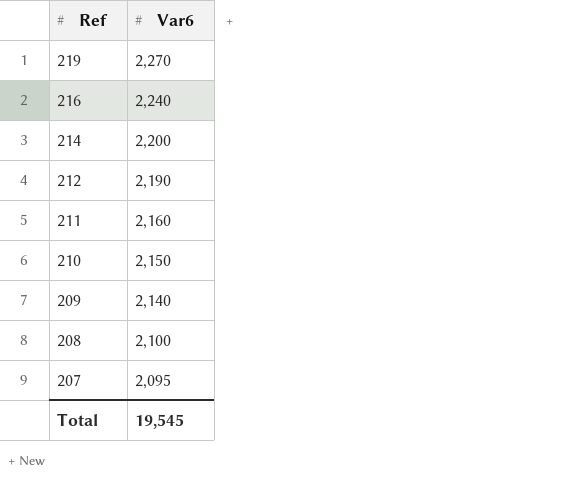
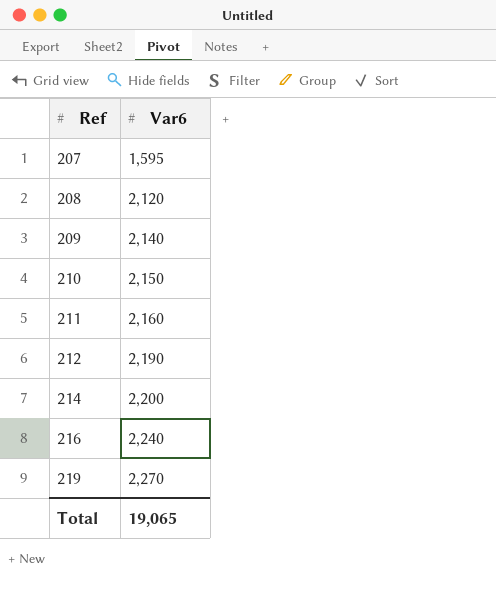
row order: Ref descending -> Ref ascending
207 | Var6: 2,095 -> 1,595
208 | Var6: 2,100 -> 2,120
Total | Var6: 19,545 -> 19,065

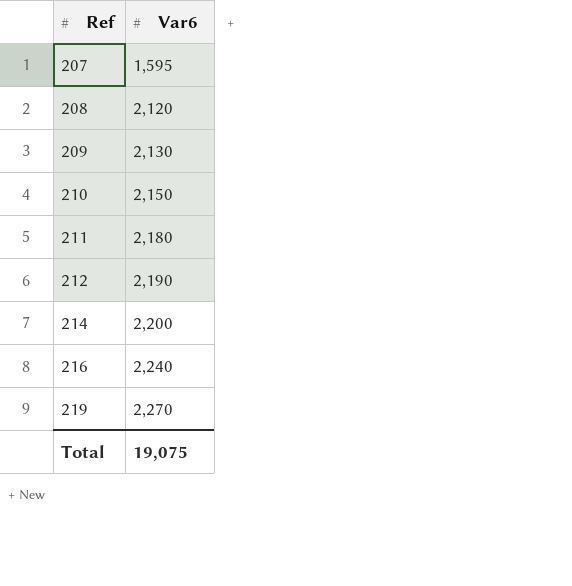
209 | Var6: 2,140 -> 2,130
211 | Var6: 2,160 -> 2,180
Total | Var6: 19,065 -> 19,075

